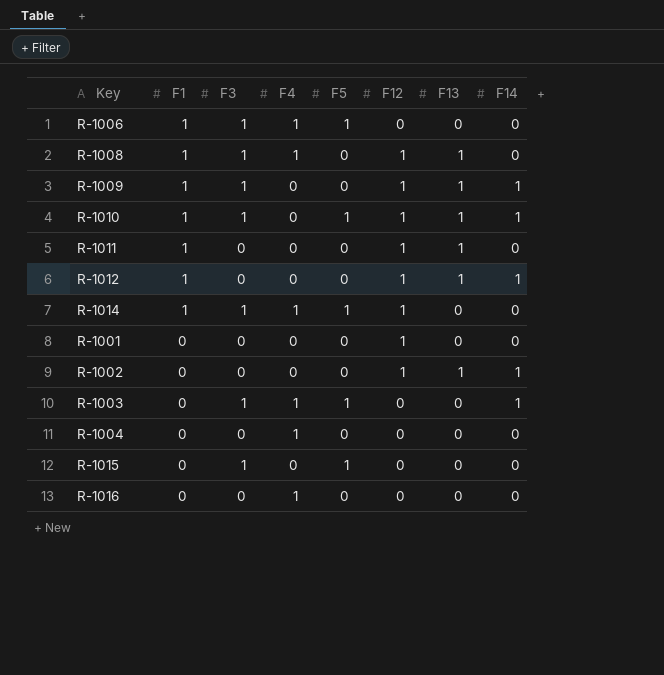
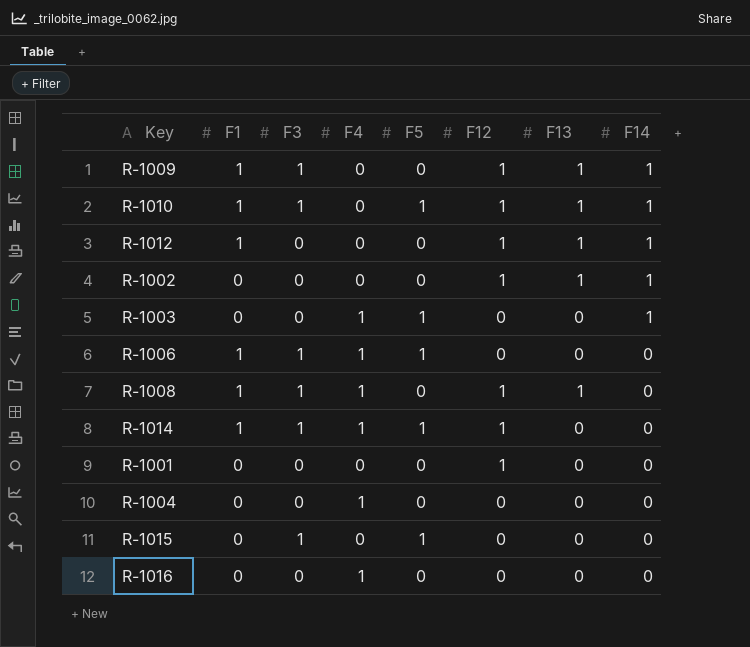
row order: F1 descending -> F14 descending
row R-1011: 1 | 0 | 0 | 0 | 1 | 1 | 0 -> none
R-1003 | F3: 1 -> 0

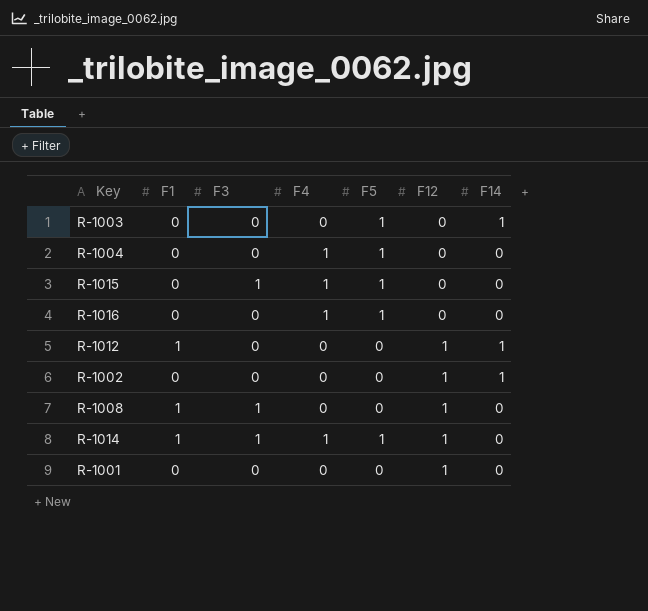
row order: F14 descending -> F12 ascending
column F13 | position: 7 -> none
row R-1009: 1 | 1 | 0 | 0 | 1 | 1 | 1 -> none
row R-1010: 1 | 1 | 0 | 1 | 1 | 1 | 1 -> none
row R-1006: 1 | 1 | 1 | 1 | 0 | 0 | 0 -> none
R-1003 | F4: 1 -> 0
R-1004 | F5: 0 -> 1
R-1015 | F4: 0 -> 1
R-1016 | F5: 0 -> 1
R-1008 | F4: 1 -> 0

